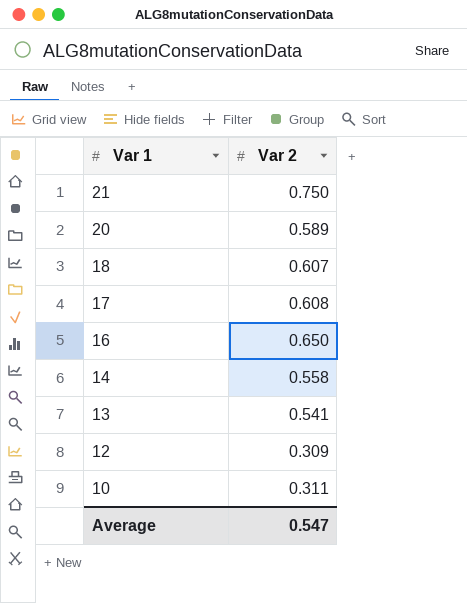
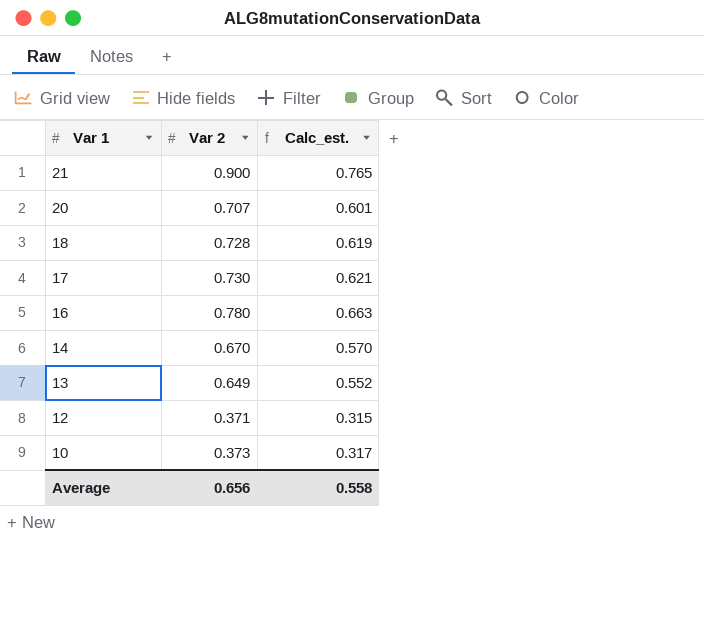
column Calc_est. | formula: none -> [Var 2] * 0.85
21 | Var 2: 0.750 -> 0.900
20 | Var 2: 0.589 -> 0.707
18 | Var 2: 0.607 -> 0.728
17 | Var 2: 0.608 -> 0.730
16 | Var 2: 0.650 -> 0.780
14 | Var 2: 0.558 -> 0.670
13 | Var 2: 0.541 -> 0.649
12 | Var 2: 0.309 -> 0.371
10 | Var 2: 0.311 -> 0.373
Average | Var 2: 0.547 -> 0.656

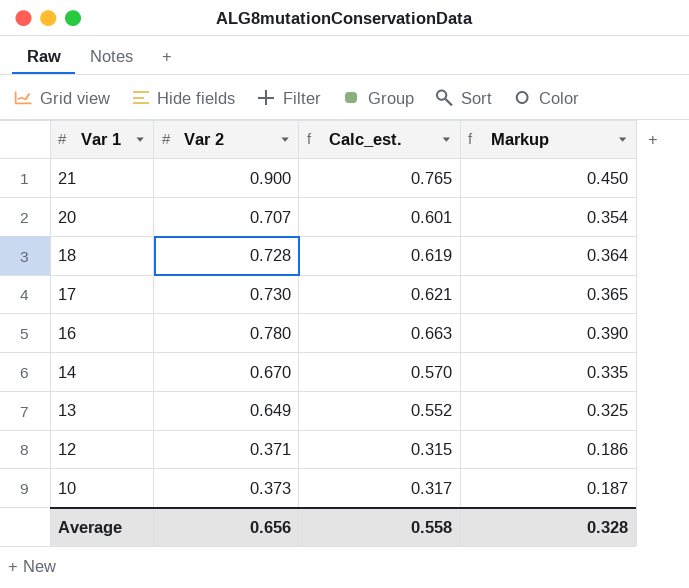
column Markup | formula: none -> [Var 2] * 0.5

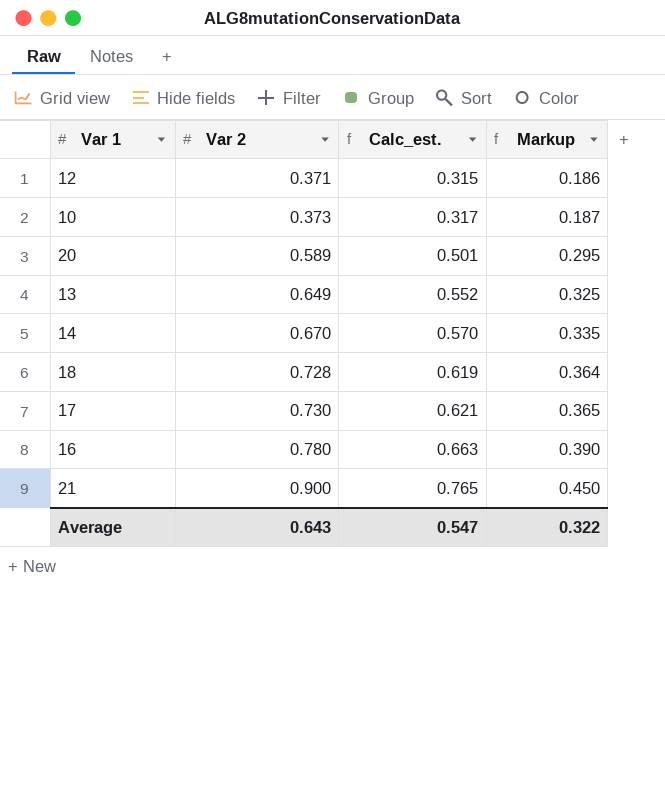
row order: Var 1 descending -> Var 2 ascending
20 | Var 2: 0.707 -> 0.589
20 | Calc_est.: 0.601 -> 0.501
20 | Markup: 0.354 -> 0.295
Average | Var 2: 0.656 -> 0.643
Average | Calc_est.: 0.558 -> 0.547
Average | Markup: 0.328 -> 0.322

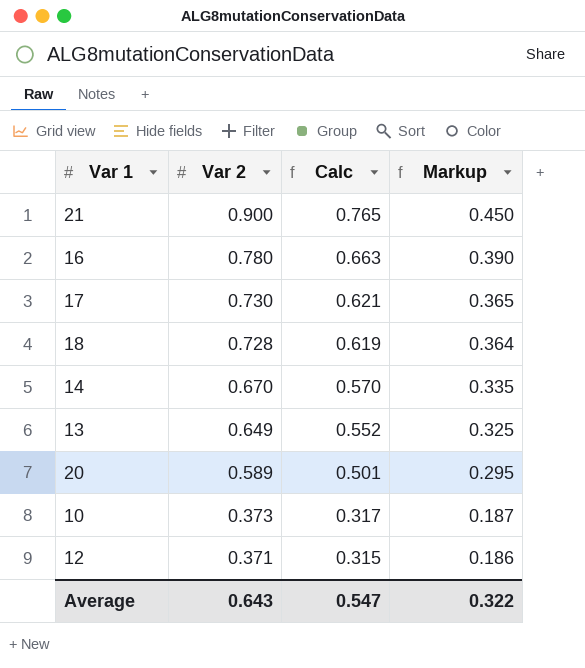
row order: Var 2 ascending -> Var 2 descending
column name: Calc_est. -> Calc

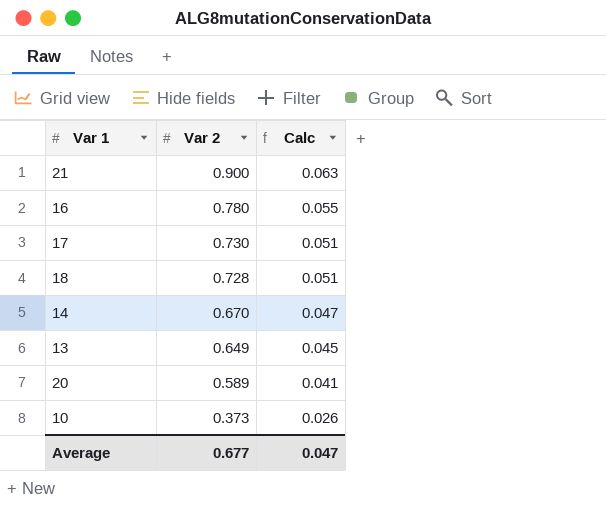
column Markup | formula: [Var 2] * 0.5 -> none
column Calc | formula: [Var 2] * 0.85 -> [Var 2] * 0.07
row 12: 0.371 | 0.315 | 0.186 -> none
Average | Var 2: 0.643 -> 0.677
Average | Calc: 0.547 -> 0.047

